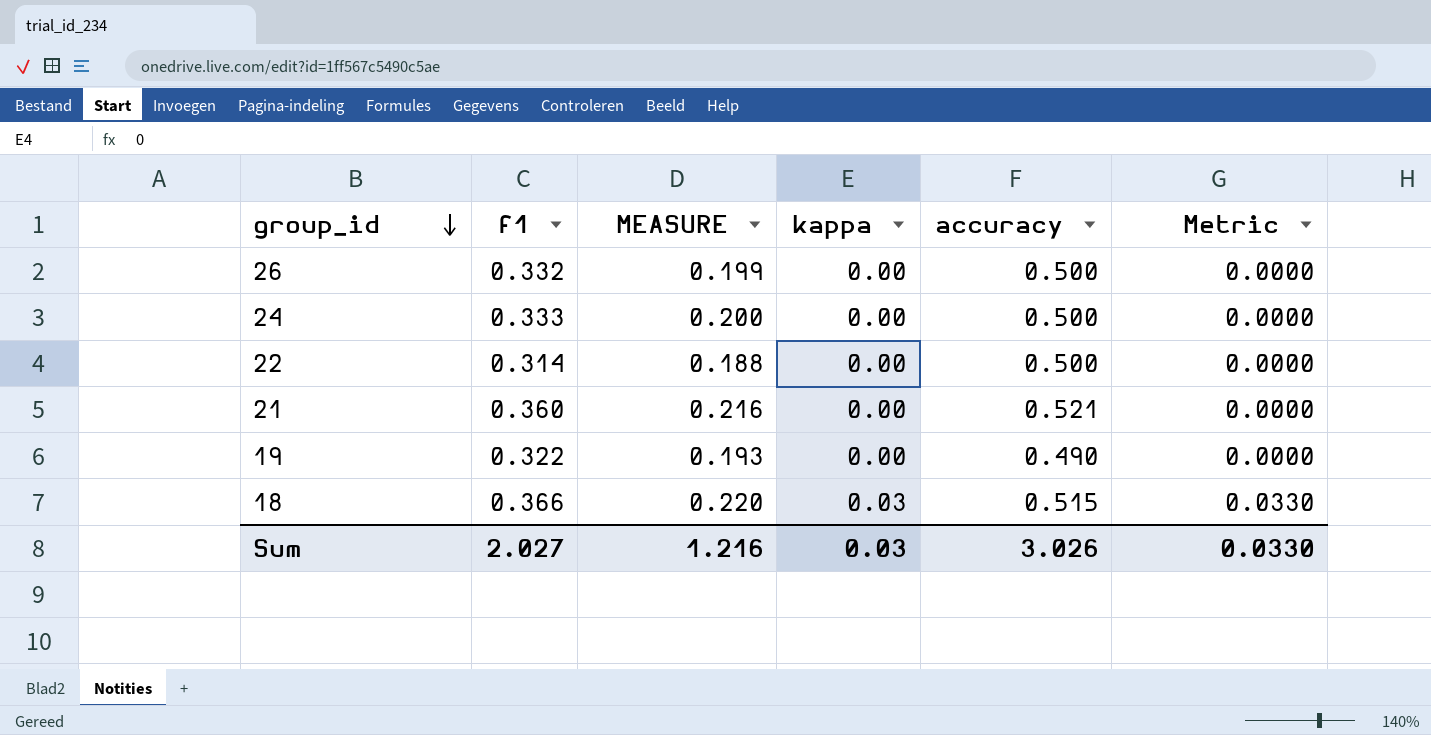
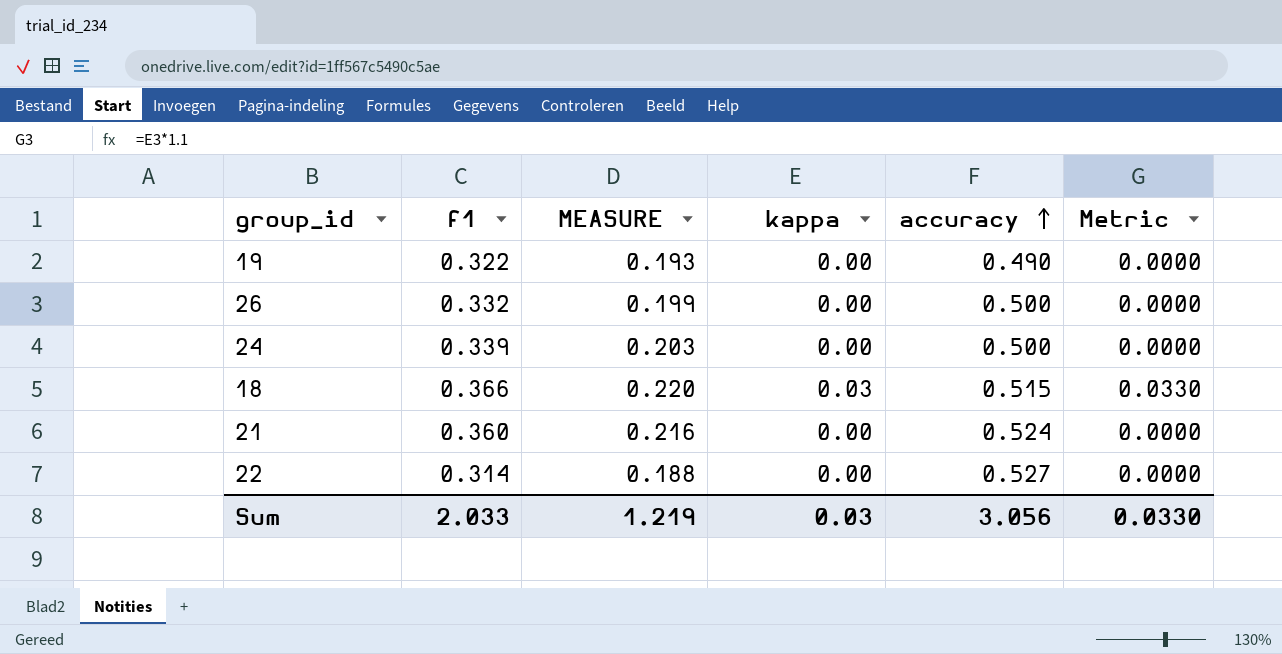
row order: group_id descending -> accuracy ascending
24 | f1: 0.333 -> 0.339
24 | MEASURE: 0.200 -> 0.203
21 | accuracy: 0.521 -> 0.524
22 | accuracy: 0.500 -> 0.527
Sum | f1: 2.027 -> 2.033
Sum | MEASURE: 1.216 -> 1.219
Sum | accuracy: 3.026 -> 3.056

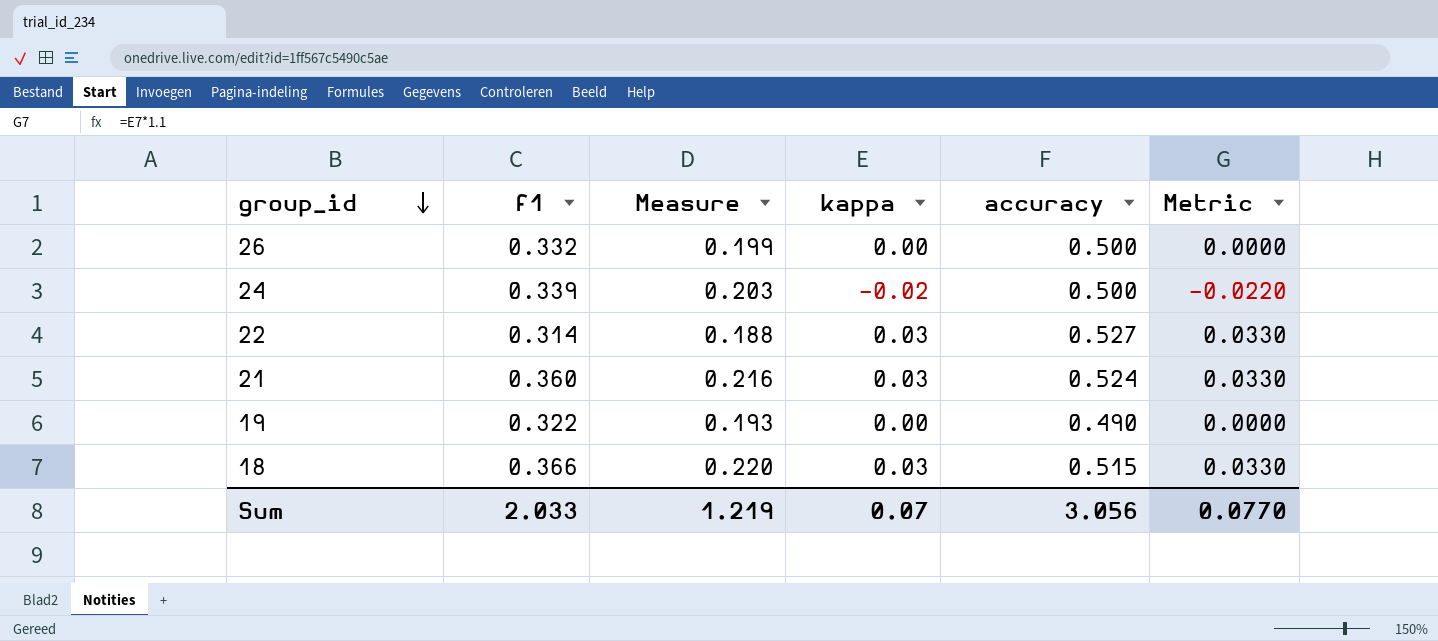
row order: accuracy ascending -> group_id descending
column name: MEASURE -> Measure
24 | kappa: 0.00 -> -0.02
24 | Metric: 0.0000 -> -0.0220
22 | kappa: 0.00 -> 0.03
22 | Metric: 0.0000 -> 0.0330
21 | kappa: 0.00 -> 0.03
21 | Metric: 0.0000 -> 0.0330
Sum | kappa: 0.03 -> 0.07
Sum | Metric: 0.0330 -> 0.0770

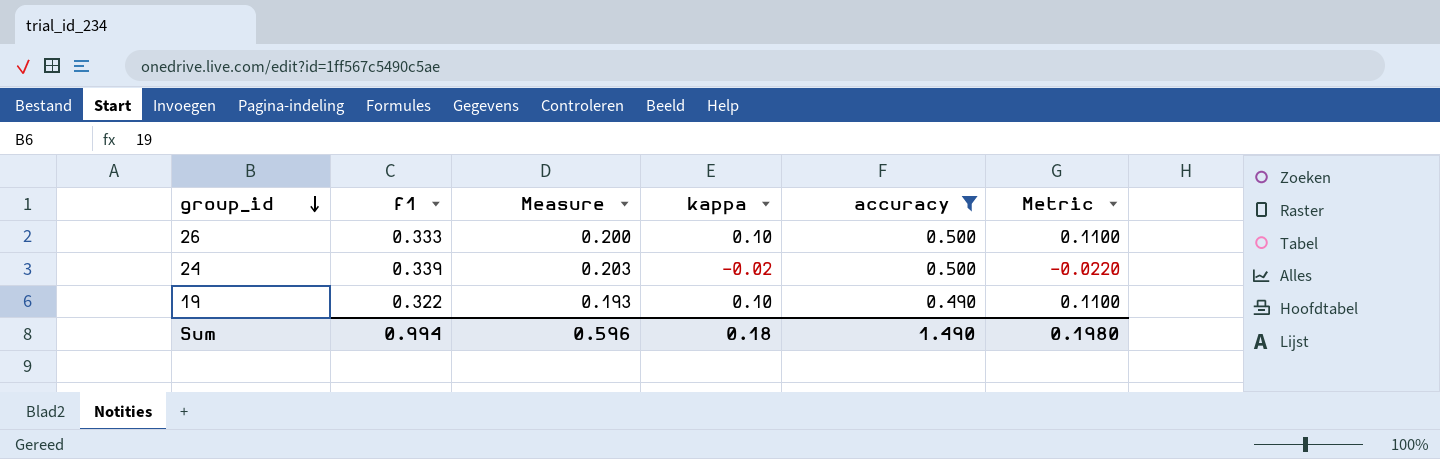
filter: none -> accuracy <= 0.500
26 | f1: 0.332 -> 0.333
26 | Measure: 0.199 -> 0.200
26 | kappa: 0.00 -> 0.10
26 | Metric: 0.0000 -> 0.1100
19 | kappa: 0.00 -> 0.10
19 | Metric: 0.0000 -> 0.1100
Sum | f1: 2.033 -> 0.994
Sum | Measure: 1.219 -> 0.596
Sum | kappa: 0.07 -> 0.18
Sum | accuracy: 3.056 -> 1.490
Sum | Metric: 0.0770 -> 0.1980

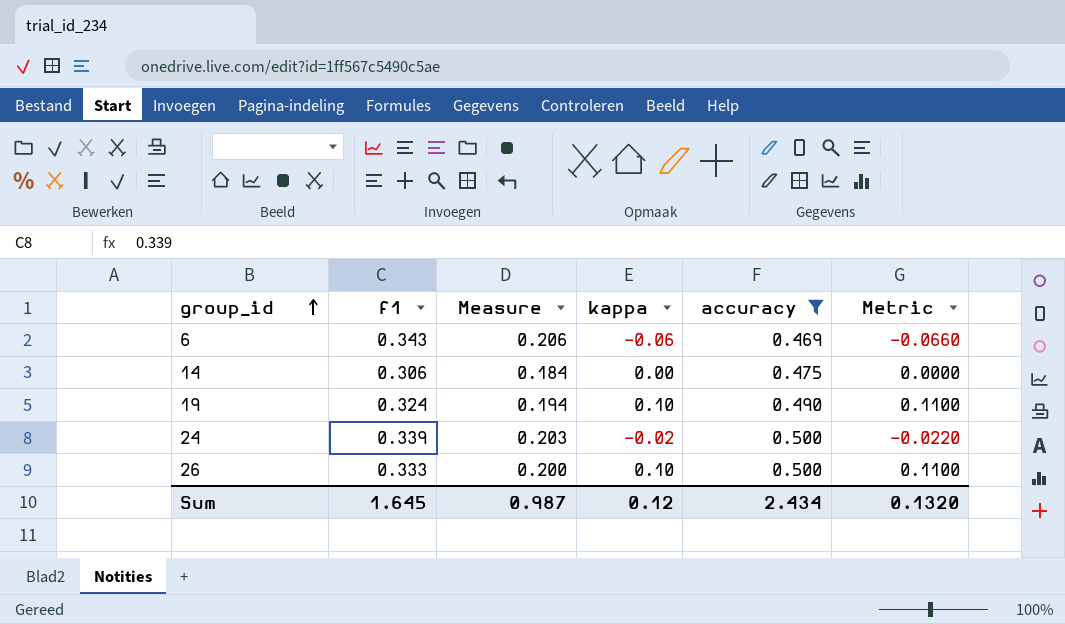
row order: group_id descending -> group_id ascending
row 6: none -> 0.343 | 0.206 | -0.06 | 0.469 | -0.0660
row 14: none -> 0.306 | 0.184 | 0.00 | 0.475 | 0.0000
19 | f1: 0.322 -> 0.324
19 | Measure: 0.193 -> 0.194
Sum | f1: 0.994 -> 1.645
Sum | Measure: 0.596 -> 0.987
Sum | kappa: 0.18 -> 0.12
Sum | accuracy: 1.490 -> 2.434
Sum | Metric: 0.1980 -> 0.1320

